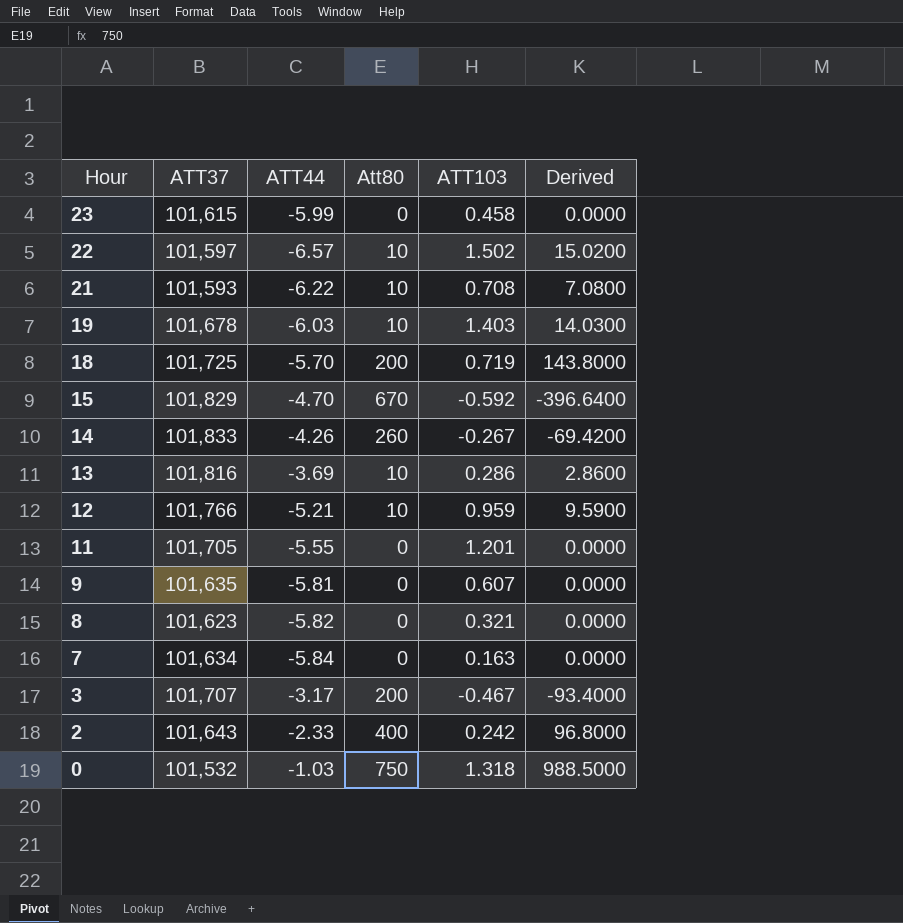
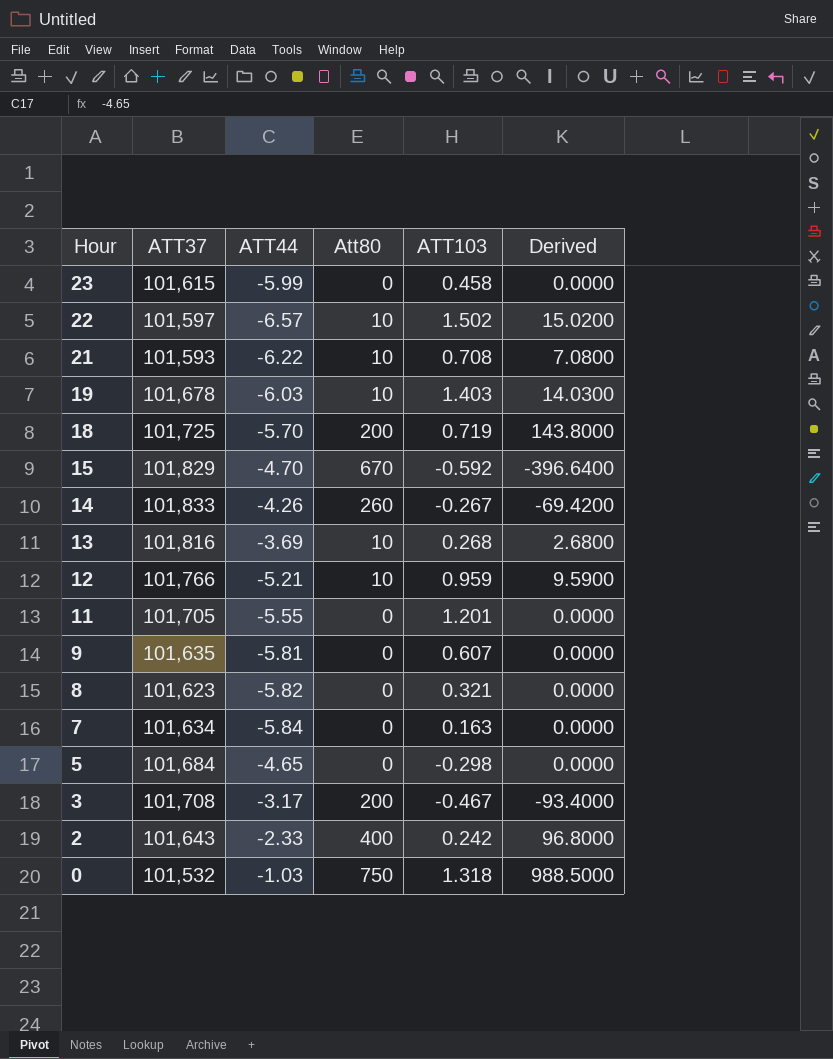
13 | ATT103: 0.286 -> 0.268
13 | Derived: 2.8600 -> 2.6800
row 5: none -> 101,684 | -4.65 | 0 | -0.298 | 0.0000
3 | ATT37: 101,707 -> 101,708

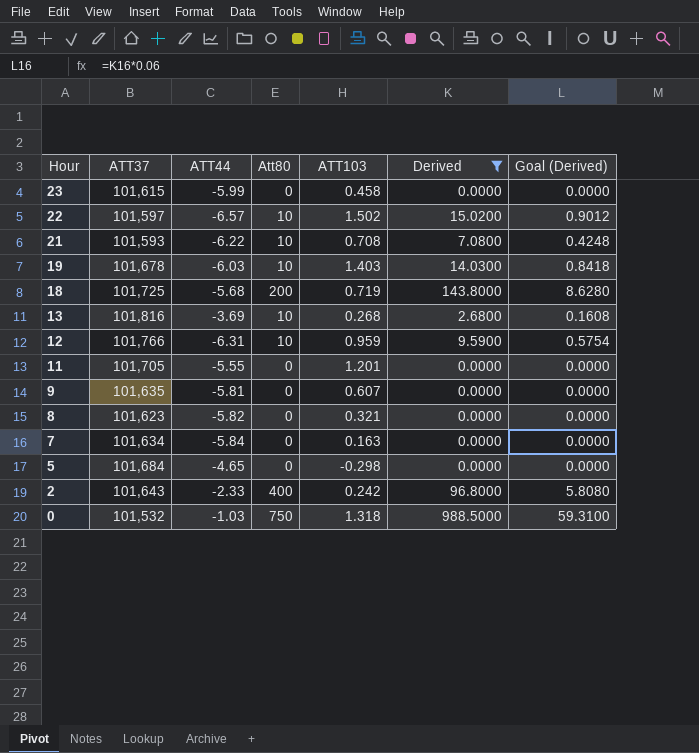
filter: none -> Derived >= 0.0000
column Goal (Derived) | formula: none -> [Derived] * 0.06
18 | ATT44: -5.70 -> -5.68
12 | ATT44: -5.21 -> -6.31

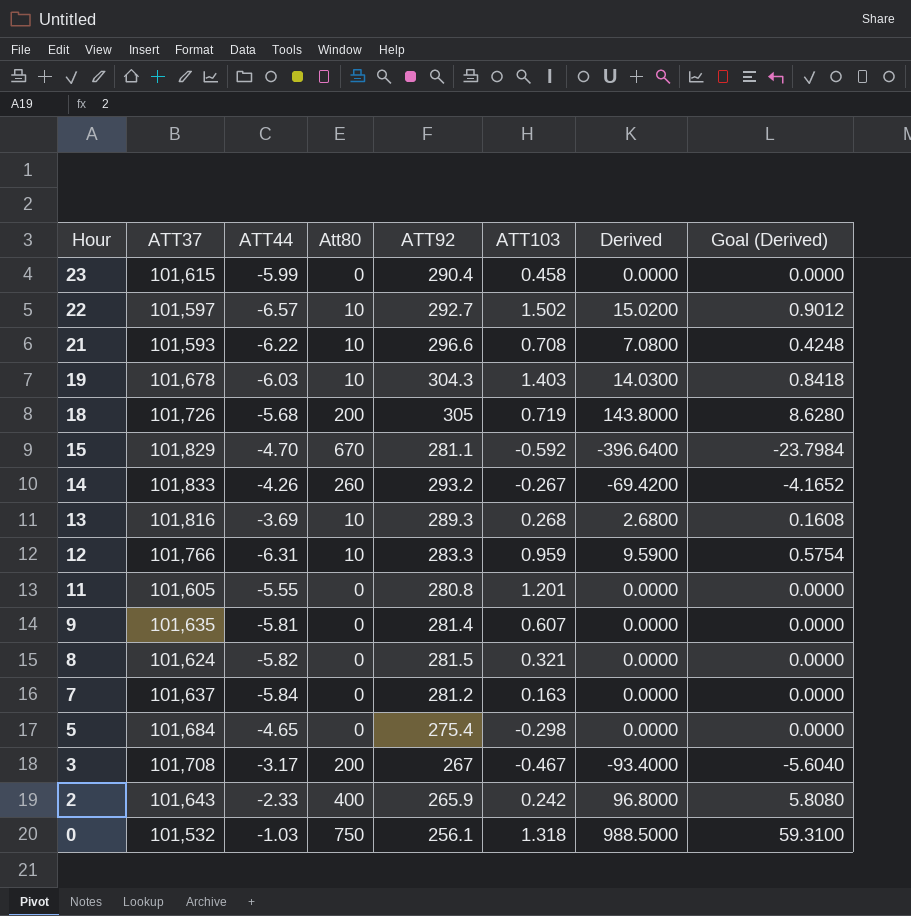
filter: Derived >= 0.0000 -> none
column ATT92 | position: none -> 5
18 | ATT37: 101,725 -> 101,726
11 | ATT37: 101,705 -> 101,605
8 | ATT37: 101,623 -> 101,624
7 | ATT37: 101,634 -> 101,637

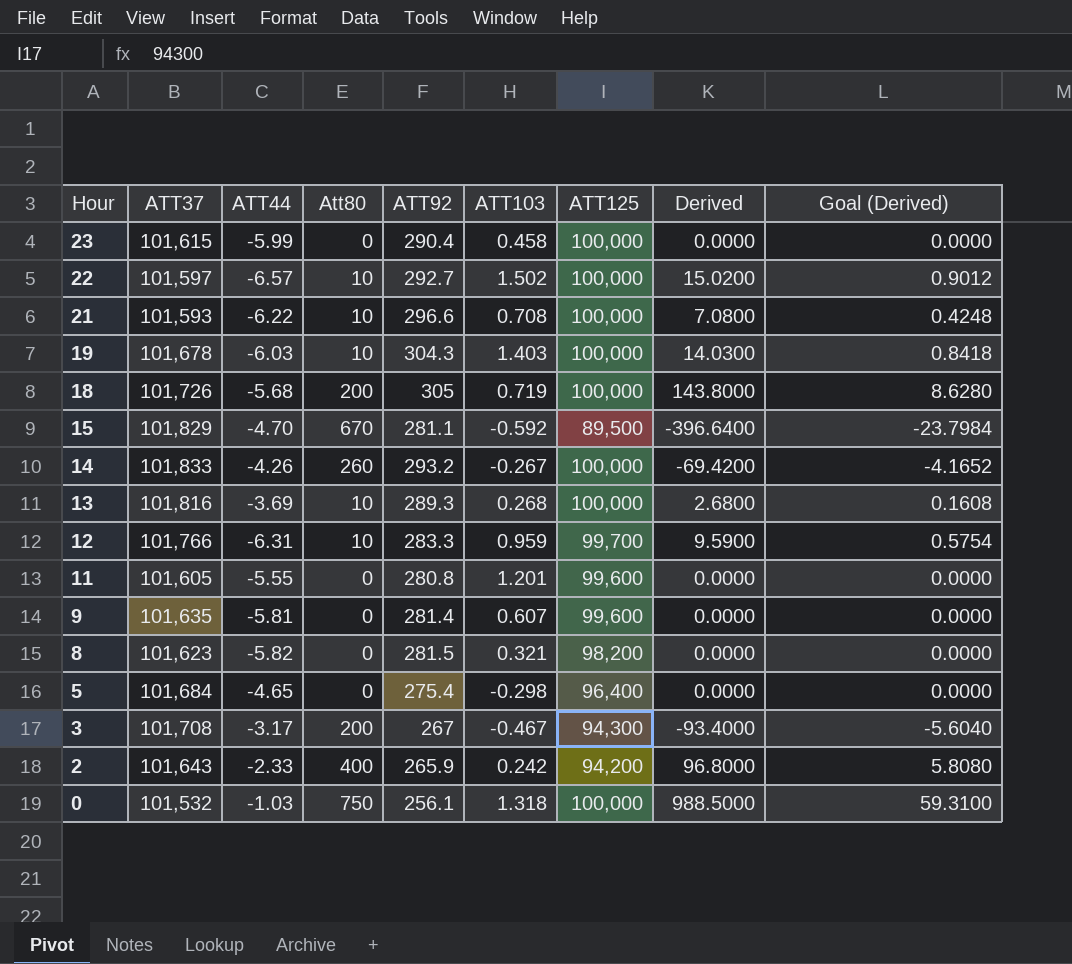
column ATT125 | position: none -> 7
row 7: 101,637 | -5.84 | 0 | 281.2 | 0.163 | 0.0000 | 0.0000 -> none
8 | ATT37: 101,624 -> 101,623

